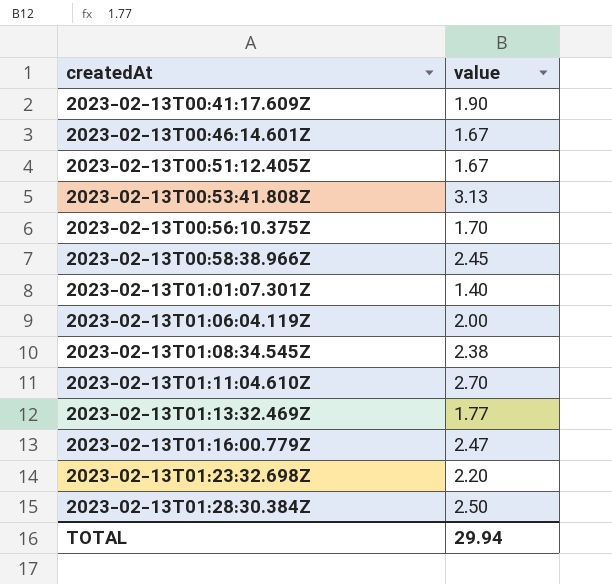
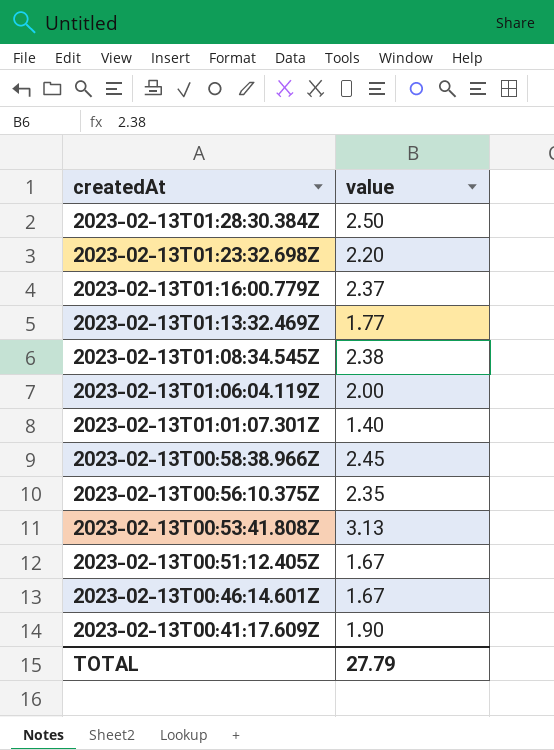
row order: createdAt ascending -> createdAt descending
row 2023-02-13T01:11:04.610Z: 2.70 -> none
2023-02-13T01:16:00.779Z | value: 2.47 -> 2.37
2023-02-13T00:56:10.375Z | value: 1.70 -> 2.35
TOTAL | value: 29.94 -> 27.79

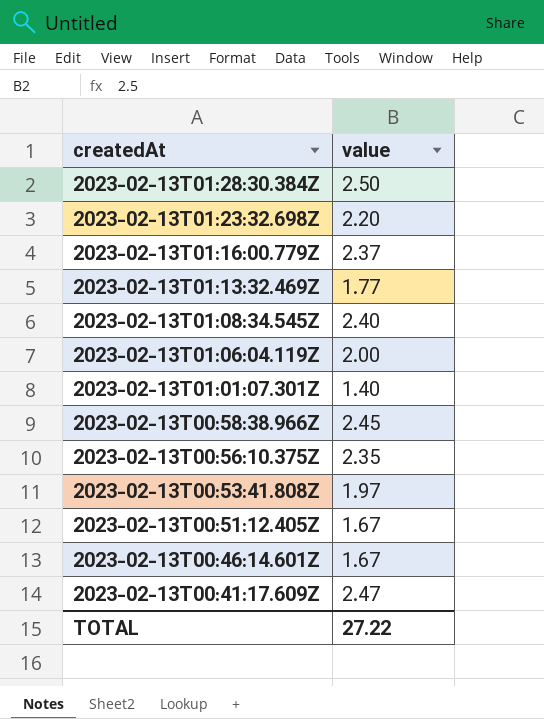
2023-02-13T01:08:34.545Z | value: 2.38 -> 2.40
2023-02-13T00:53:41.808Z | value: 3.13 -> 1.97
2023-02-13T00:41:17.609Z | value: 1.90 -> 2.47
TOTAL | value: 27.79 -> 27.22

